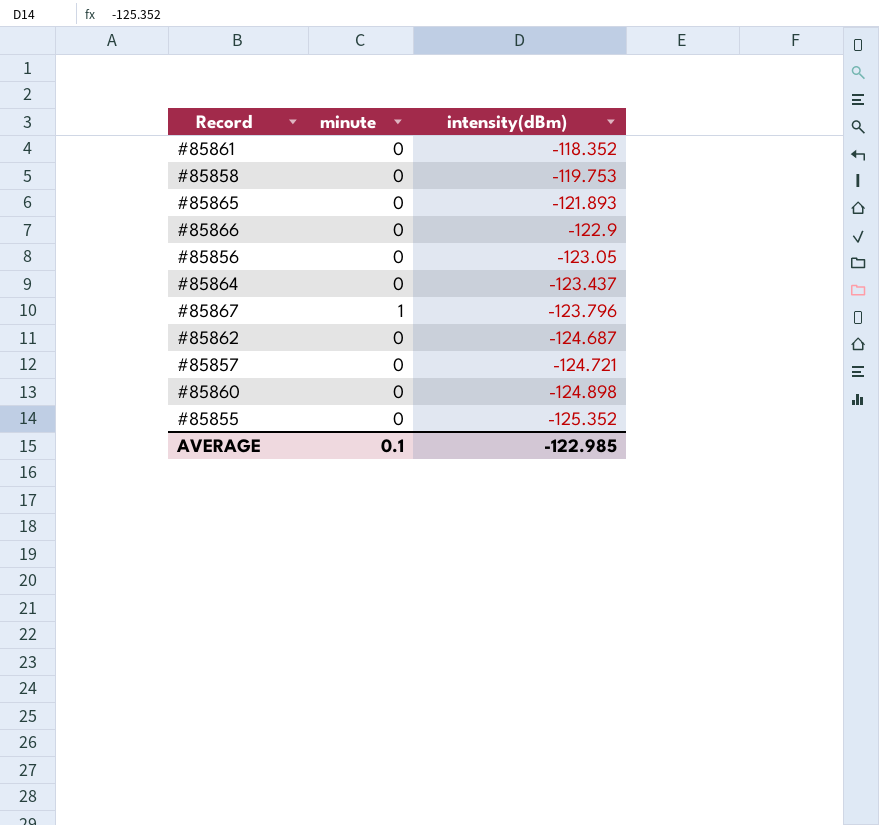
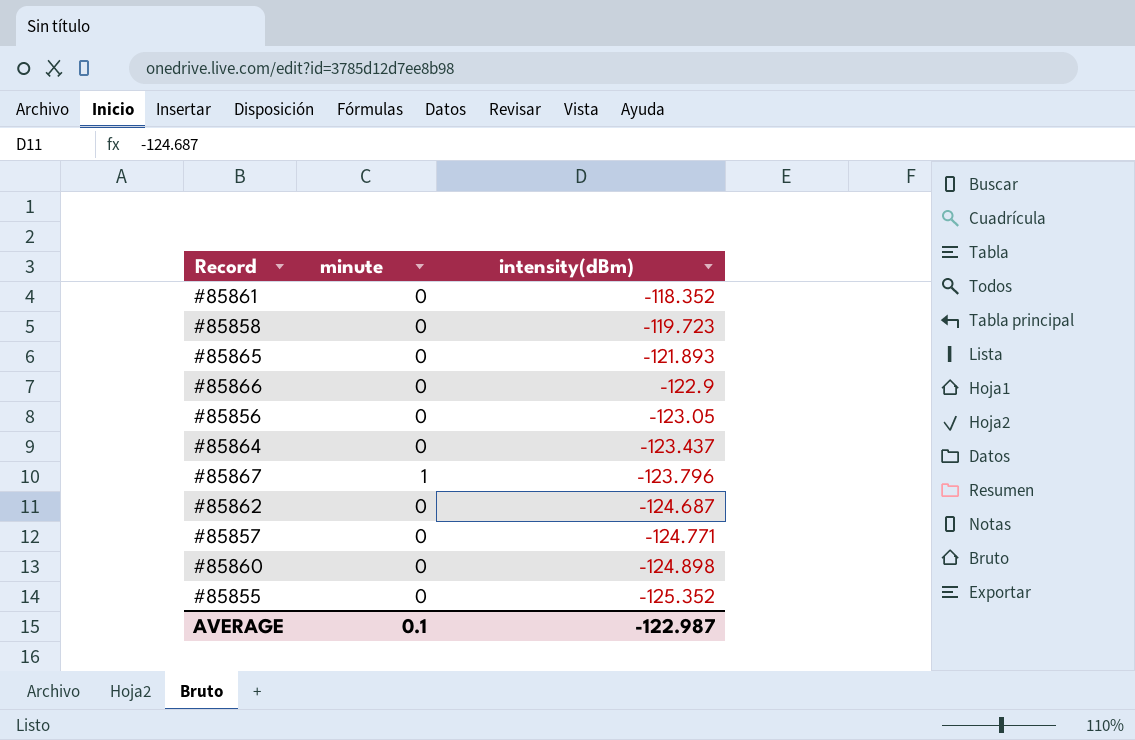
#85858 | intensity(dBm): -119.753 -> -119.723
#85857 | intensity(dBm): -124.721 -> -124.771
AVERAGE | intensity(dBm): -122.985 -> -122.987

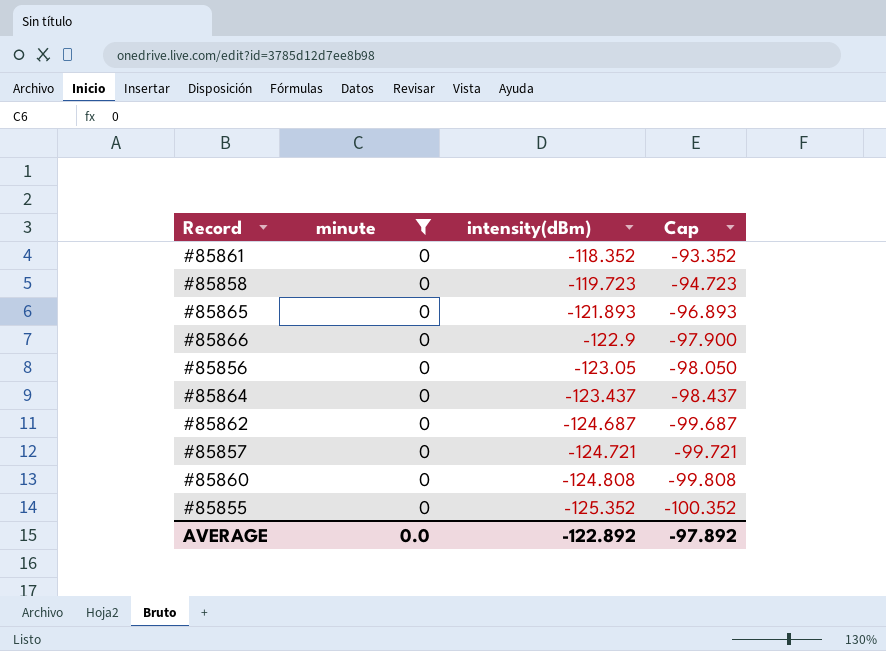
filter: none -> minute = 0
column Cap | formula: none -> [intensity(dBm)] + 25
#85857 | intensity(dBm): -124.771 -> -124.721
#85860 | intensity(dBm): -124.898 -> -124.808
AVERAGE | minute: 0.1 -> 0.0
AVERAGE | intensity(dBm): -122.987 -> -122.892

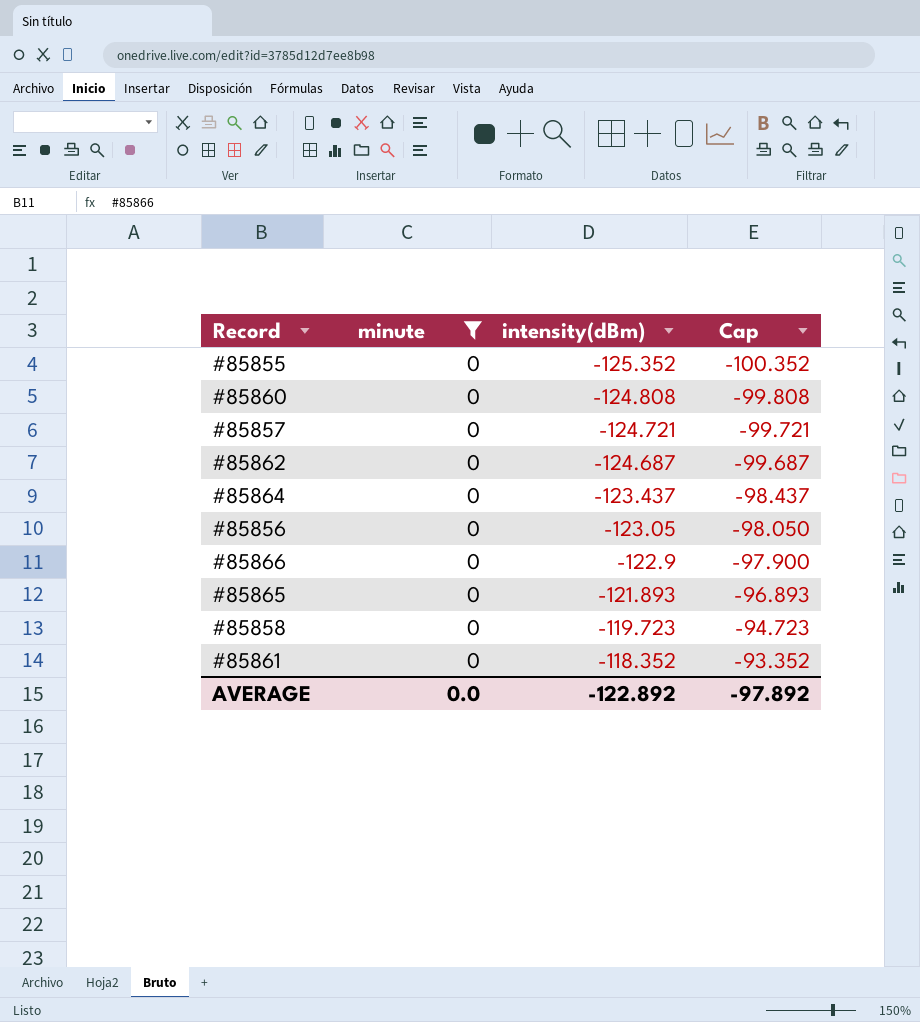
row order: intensity(dBm) descending -> intensity(dBm) ascending

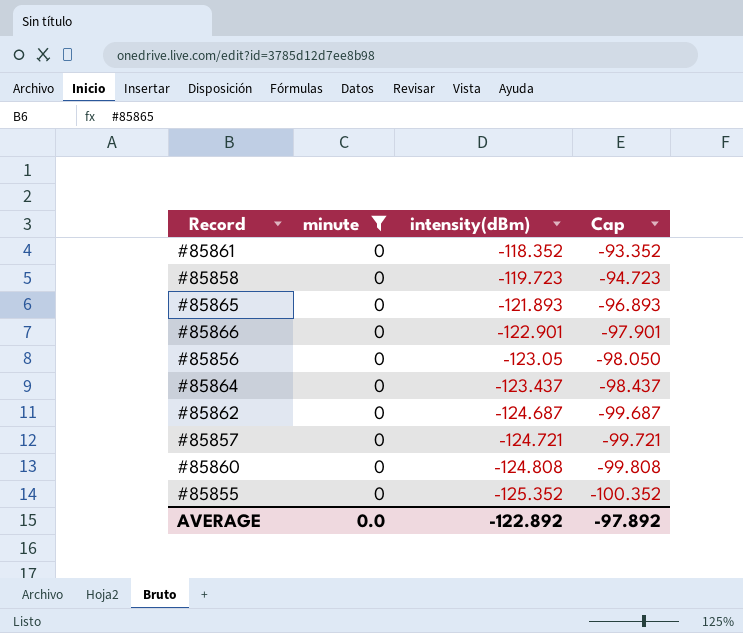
row order: intensity(dBm) ascending -> intensity(dBm) descending
#85866 | intensity(dBm): -122.9 -> -122.901
#85866 | Cap: -97.900 -> -97.901

